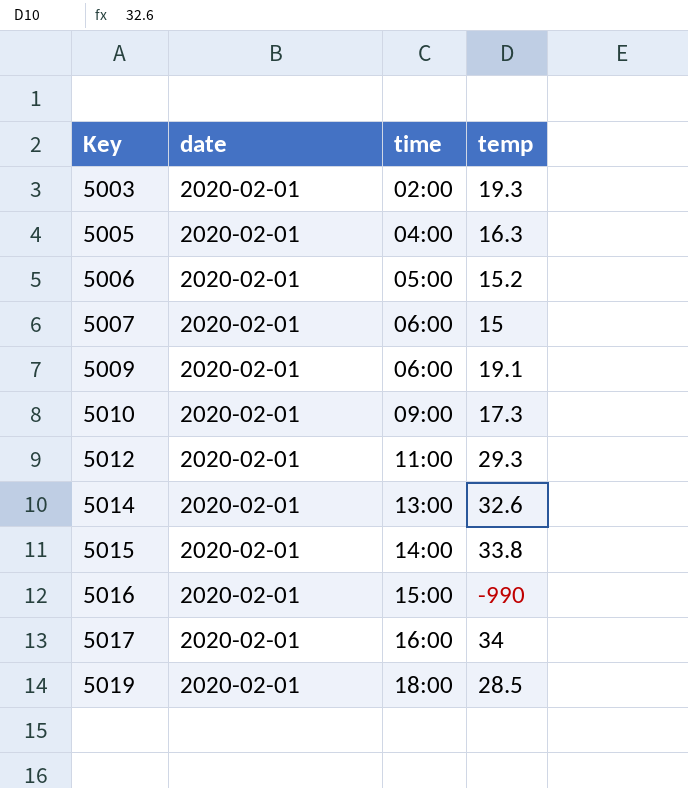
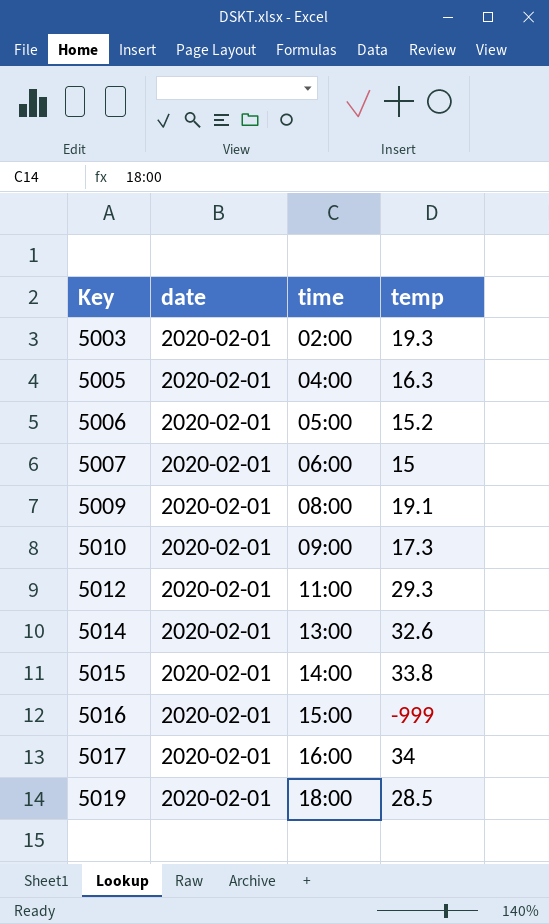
5009 | time: 06:00 -> 08:00
5016 | temp: -990 -> -999

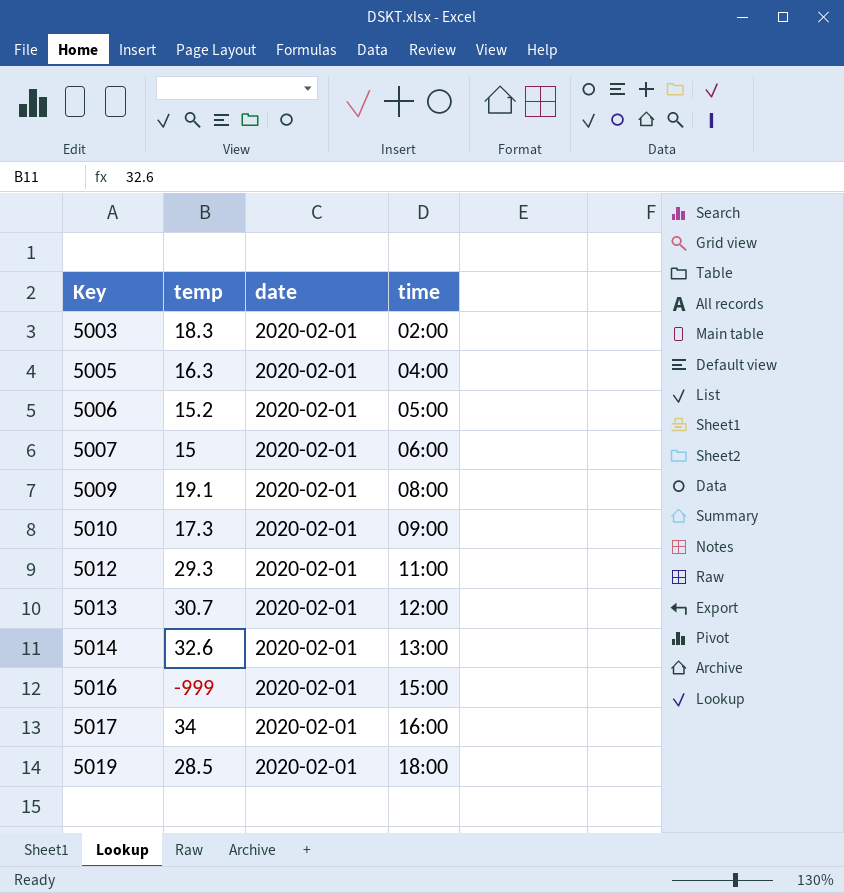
column temp | position: 4 -> 2
row 5015: 2020-02-01 | 14:00 | 33.8 -> none
5003 | temp: 19.3 -> 18.3
row 5013: none -> 30.7 | 2020-02-01 | 12:00

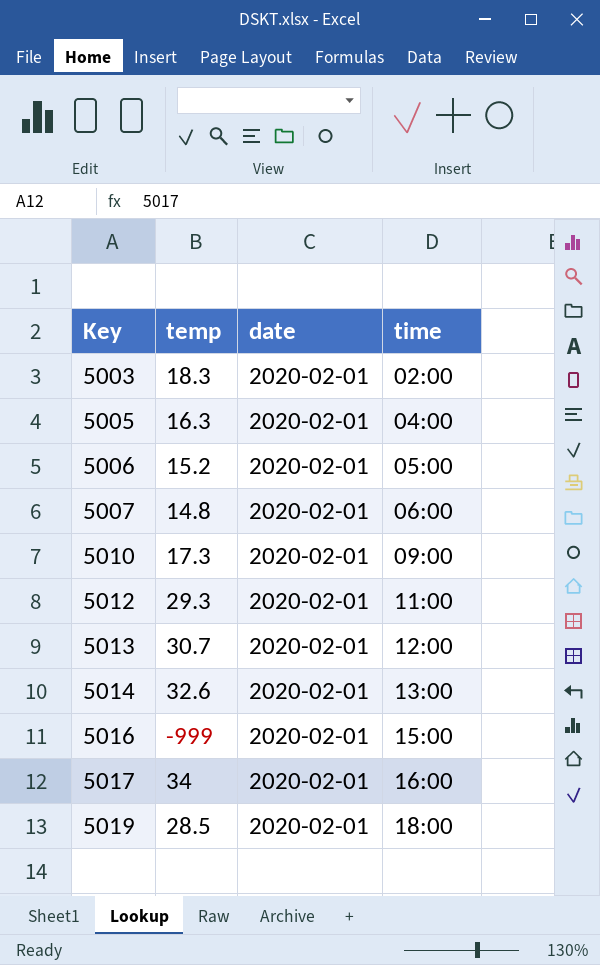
row 5009: 19.1 | 2020-02-01 | 08:00 -> none
5007 | temp: 15 -> 14.8

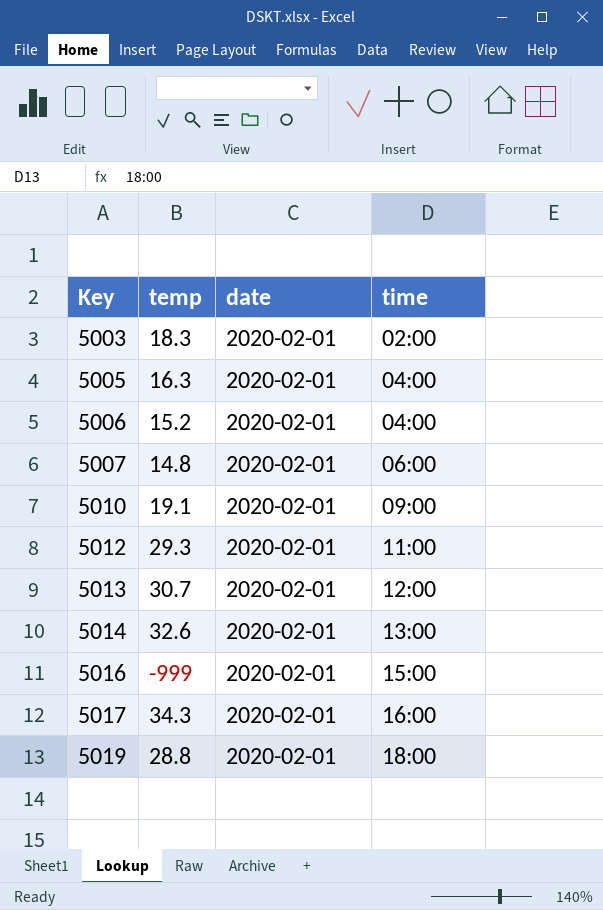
5006 | time: 05:00 -> 04:00
5010 | temp: 17.3 -> 19.1
5017 | temp: 34 -> 34.3
5019 | temp: 28.5 -> 28.8

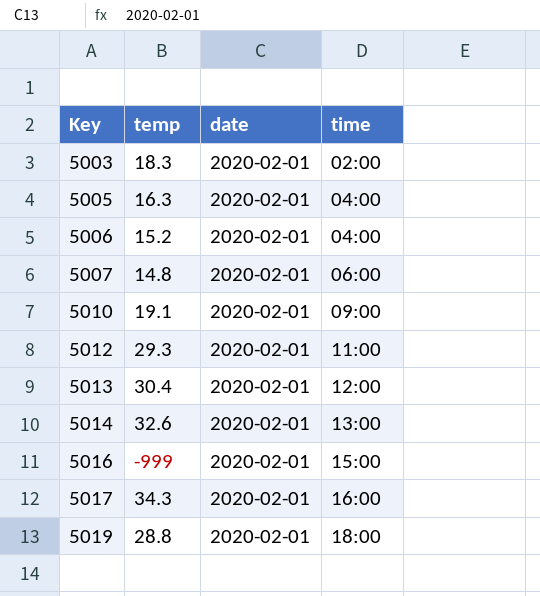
5013 | temp: 30.7 -> 30.4

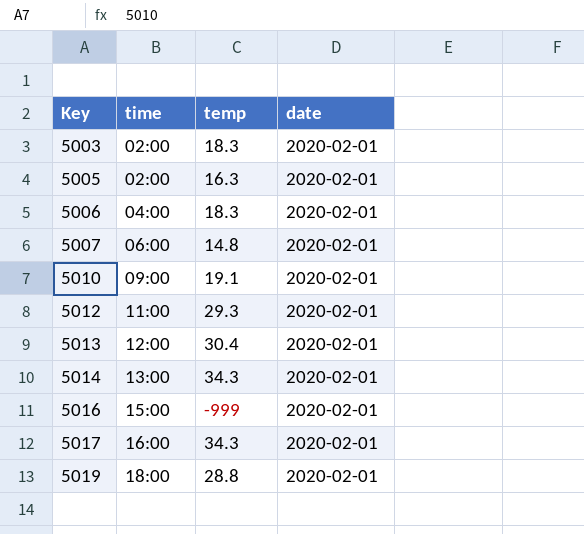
column time | position: 4 -> 2
5005 | time: 04:00 -> 02:00
5006 | temp: 15.2 -> 18.3
5014 | temp: 32.6 -> 34.3

